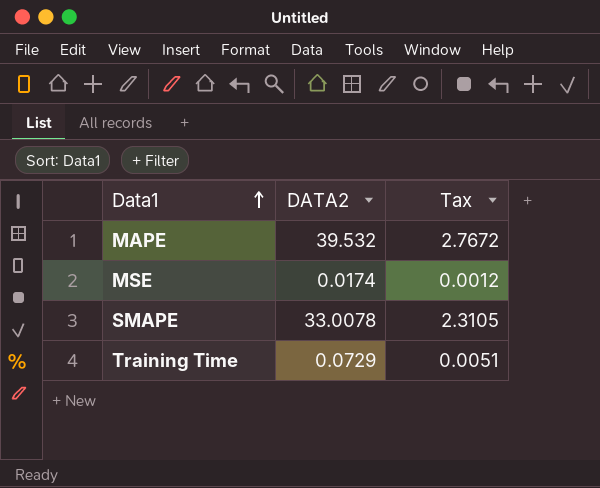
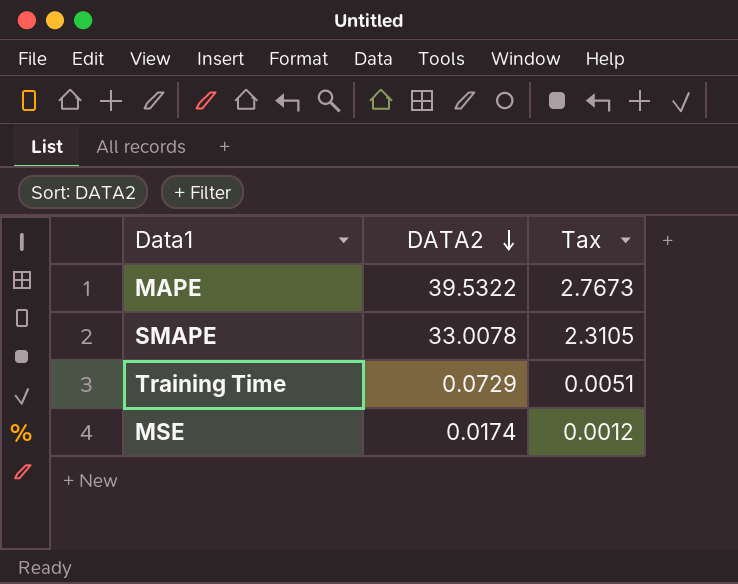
row order: Data1 ascending -> DATA2 descending
MAPE | DATA2: 39.532 -> 39.5322
MAPE | Tax: 2.7672 -> 2.7673

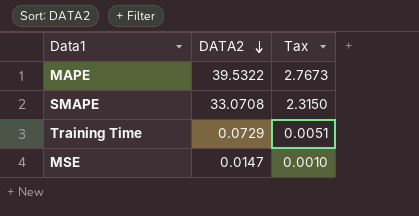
SMAPE | DATA2: 33.0078 -> 33.0708
SMAPE | Tax: 2.3105 -> 2.3150
MSE | DATA2: 0.0174 -> 0.0147
MSE | Tax: 0.0012 -> 0.0010

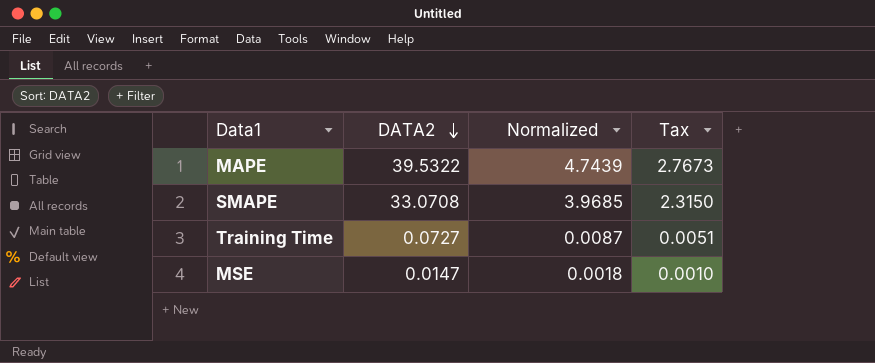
column Normalized | formula: none -> [DATA2] * 0.12
Training Time | DATA2: 0.0729 -> 0.0727

